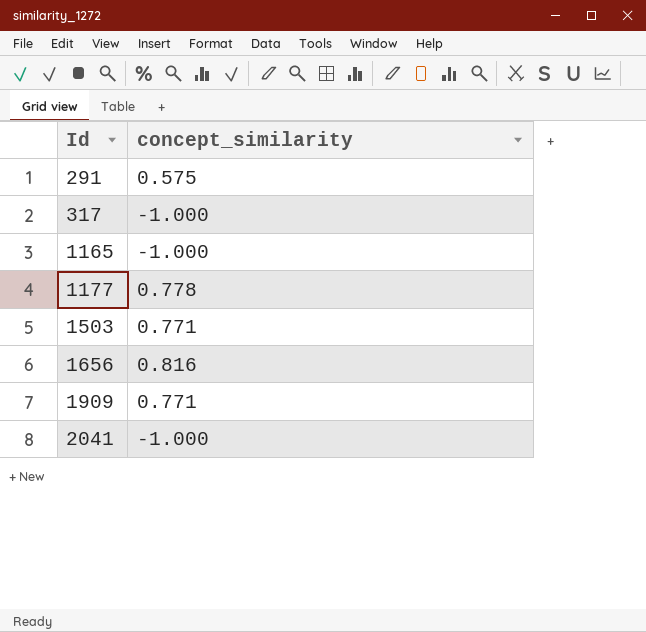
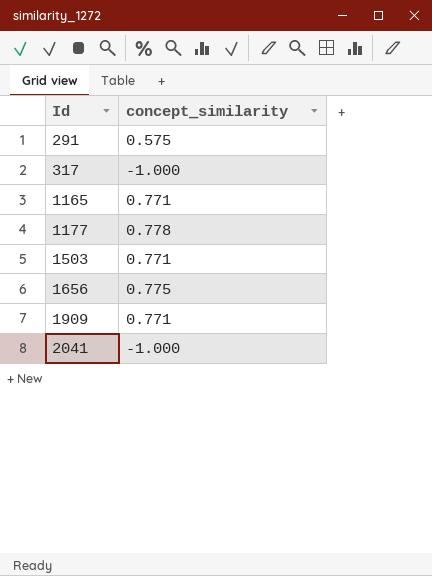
1165 | concept_similarity: -1.000 -> 0.771
1656 | concept_similarity: 0.816 -> 0.775

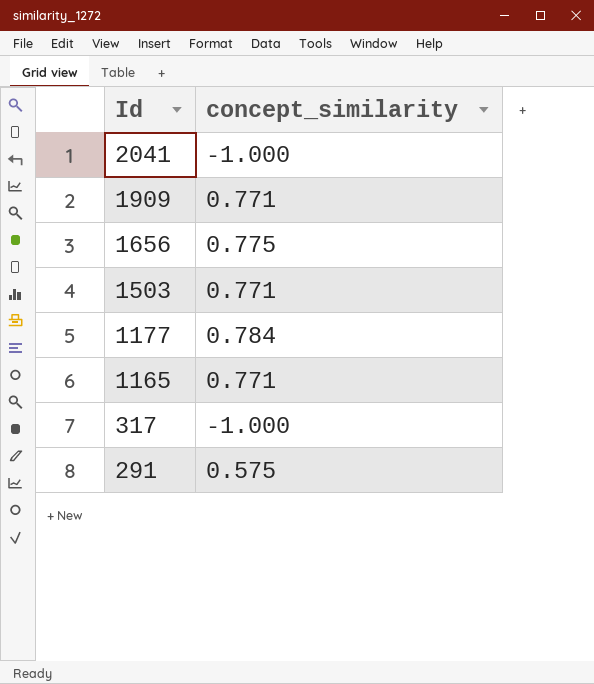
row order: Id ascending -> Id descending
1177 | concept_similarity: 0.778 -> 0.784

